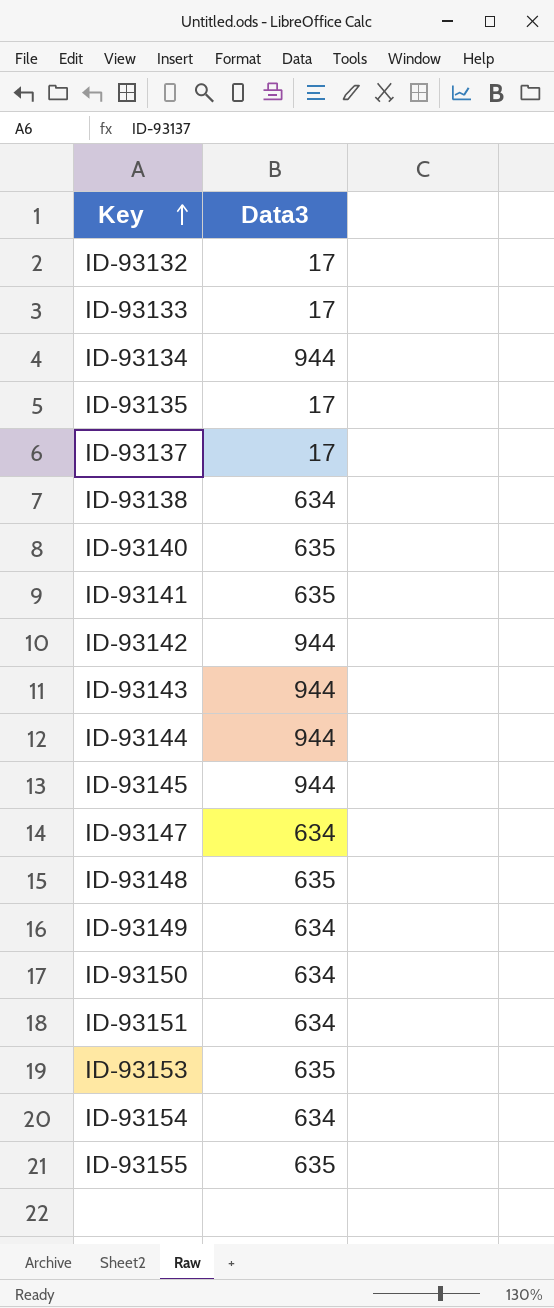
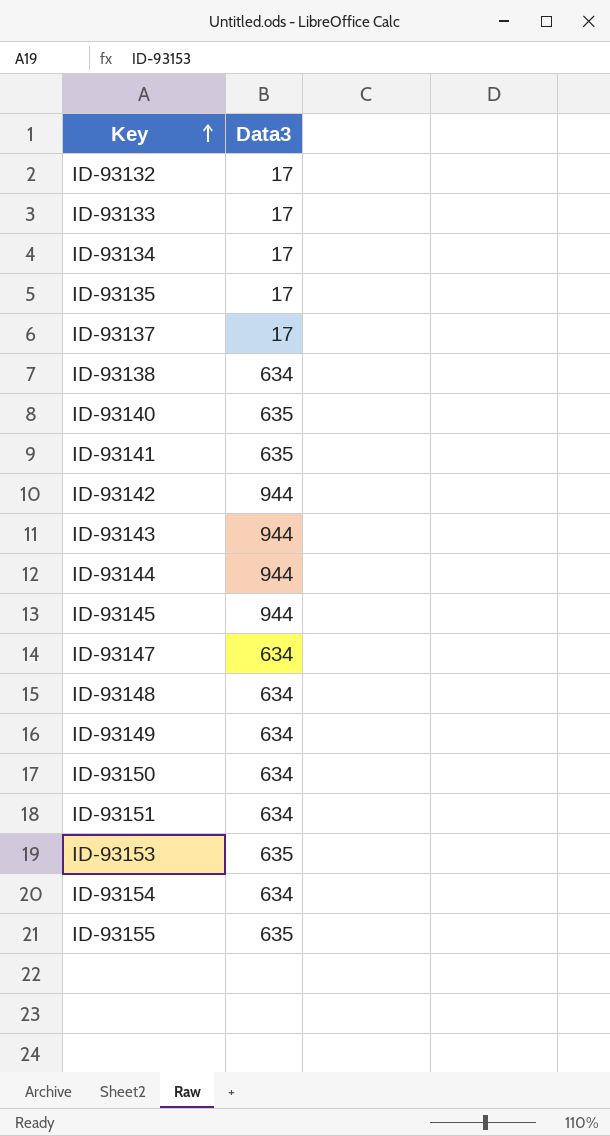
ID-93134 | Data3: 944 -> 17
ID-93148 | Data3: 635 -> 634

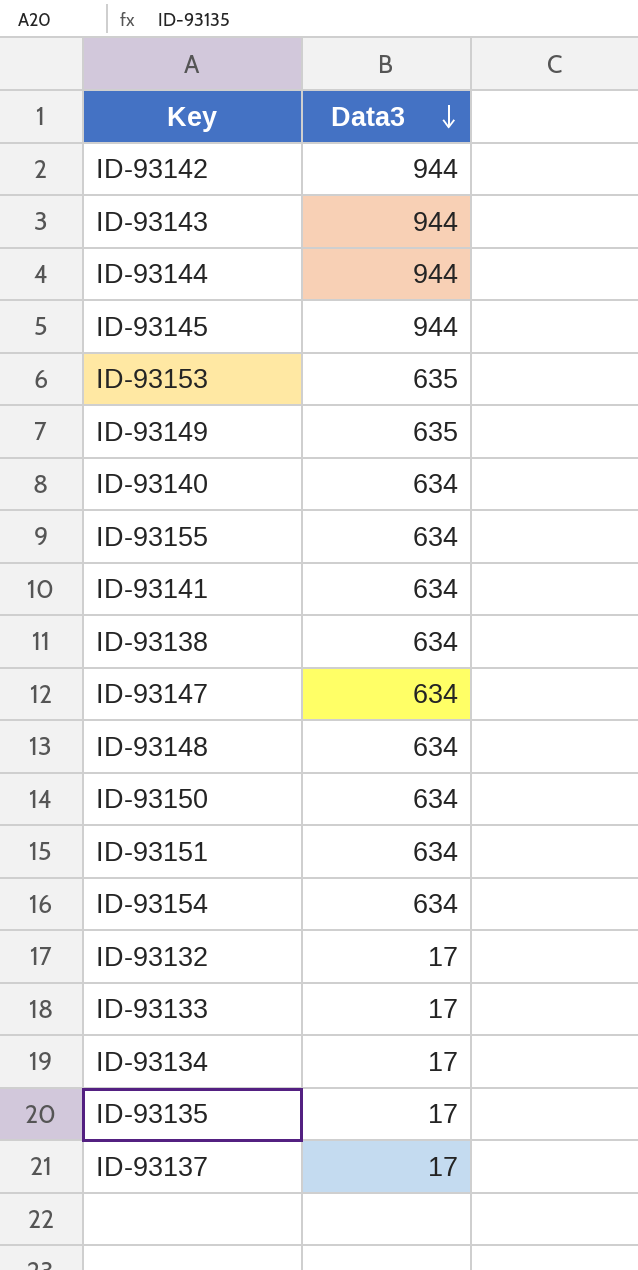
row order: Key ascending -> Data3 descending
ID-93149 | Data3: 634 -> 635
ID-93140 | Data3: 635 -> 634
ID-93155 | Data3: 635 -> 634
ID-93141 | Data3: 635 -> 634

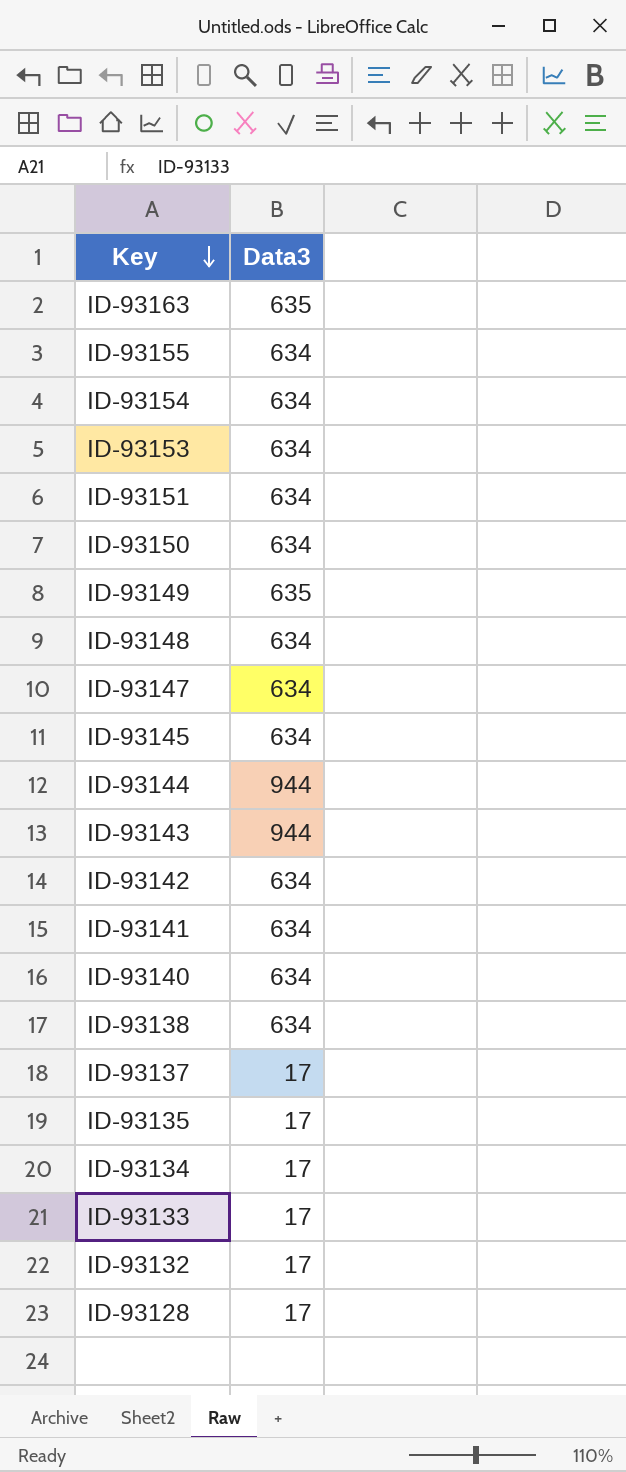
row order: Data3 descending -> Key descending
row ID-93163: none -> 635
ID-93153 | Data3: 635 -> 634
ID-93145 | Data3: 944 -> 634
ID-93142 | Data3: 944 -> 634
row ID-93128: none -> 17

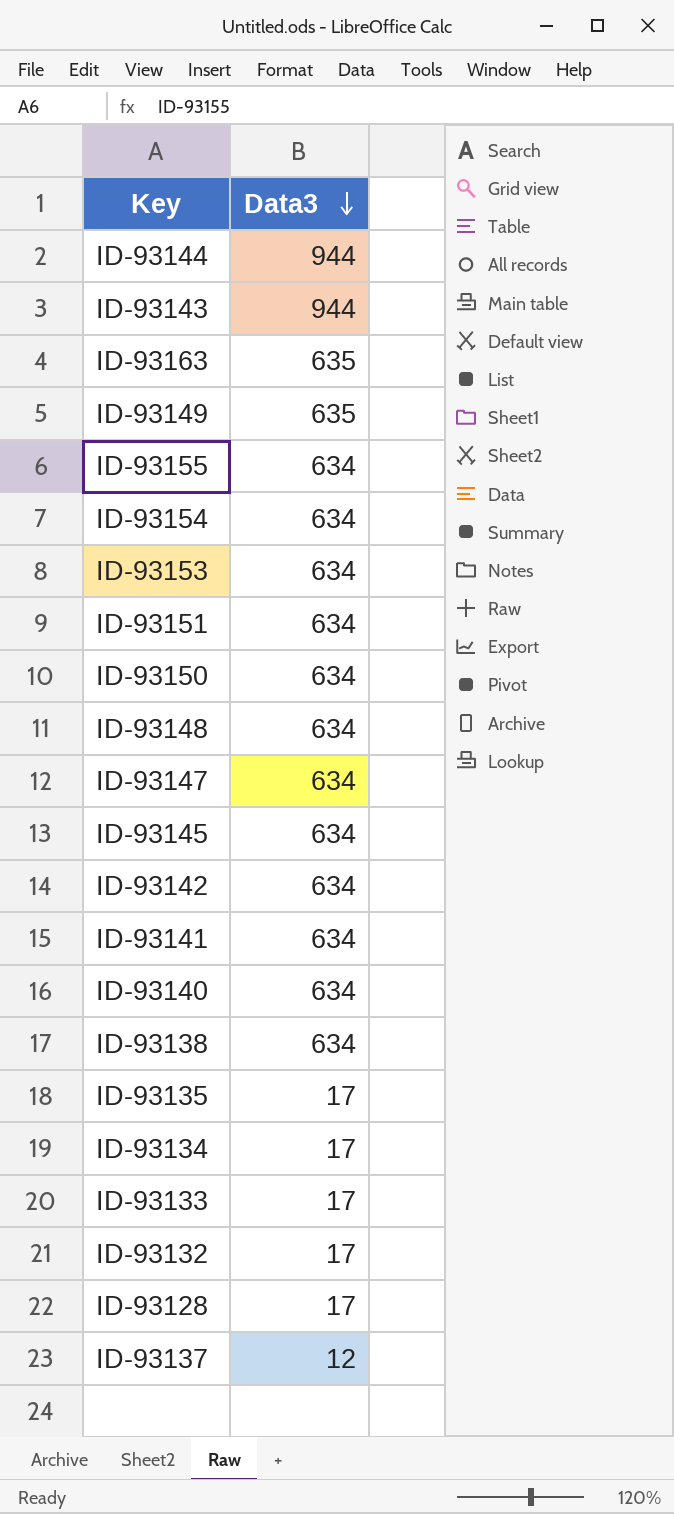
row order: Key descending -> Data3 descending
ID-93137 | Data3: 17 -> 12

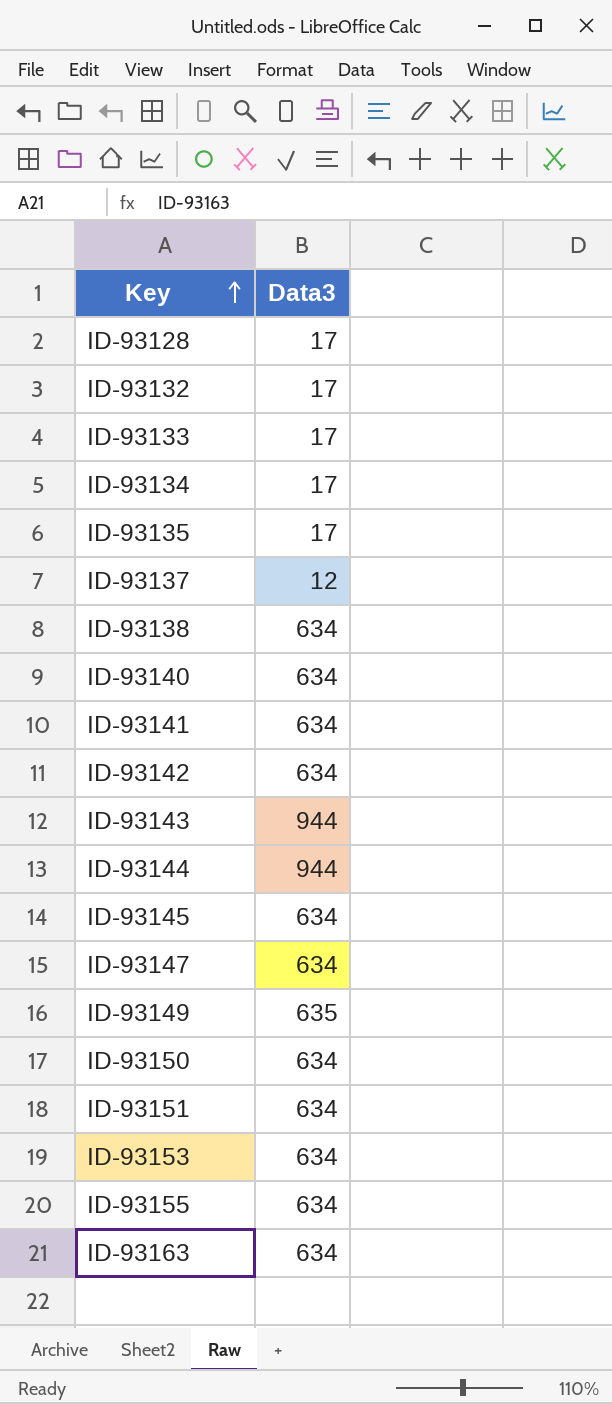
row order: Data3 descending -> Key ascending
row ID-93154: 634 -> none
row ID-93148: 634 -> none
ID-93163 | Data3: 635 -> 634

